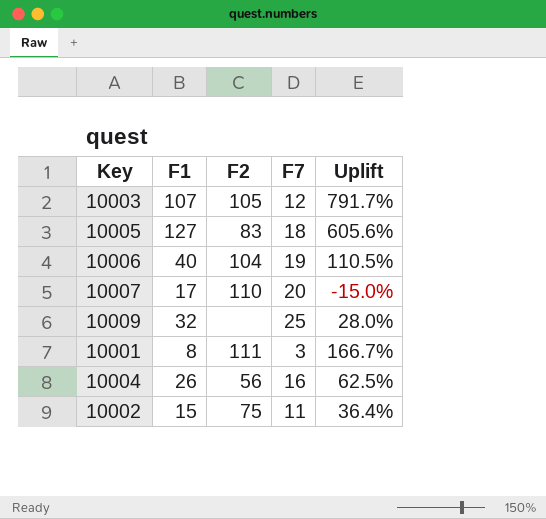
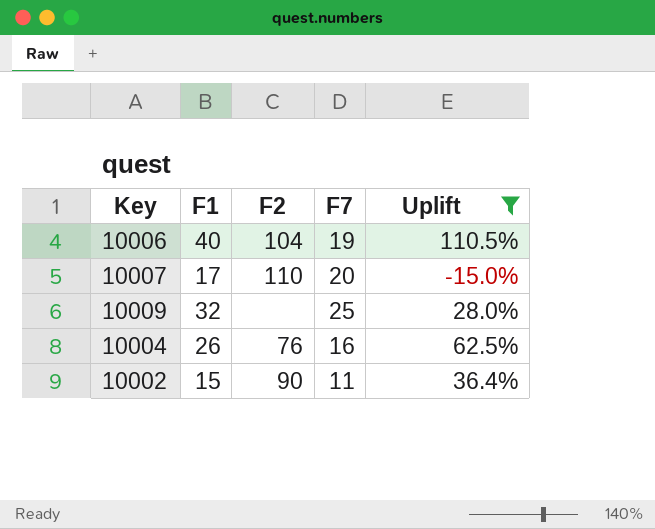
filter: none -> Uplift <= 110.5%
10004 | F2: 56 -> 76
10002 | F2: 75 -> 90

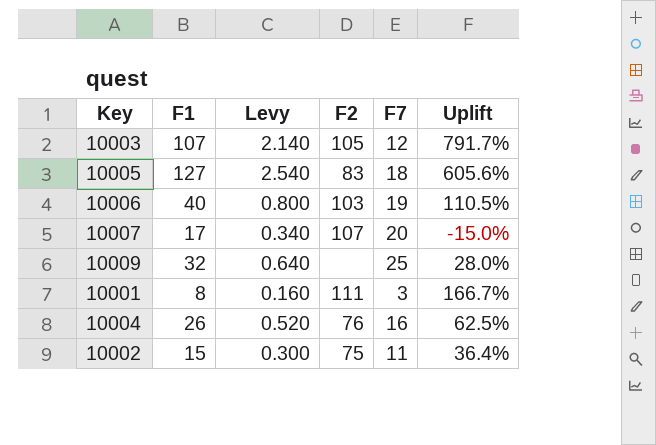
filter: Uplift <= 110.5% -> none
column Levy | formula: none -> [F1] * 0.02
10006 | F2: 104 -> 103
10007 | F2: 110 -> 107
10002 | F2: 90 -> 75

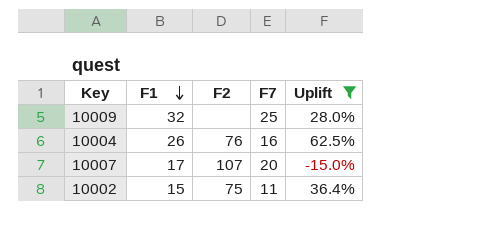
filter: none -> Uplift <= 62.5%
row order: none -> F1 descending
column Levy | formula: [F1] * 0.02 -> none

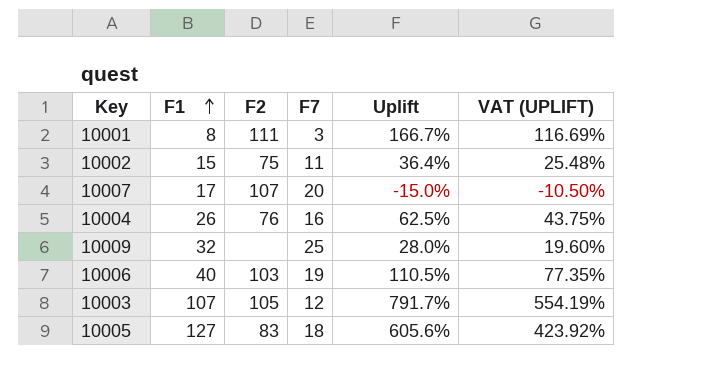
filter: Uplift <= 62.5% -> none
row order: F1 descending -> F1 ascending
column VAT (UPLIFT) | formula: none -> [Uplift] * 0.7

